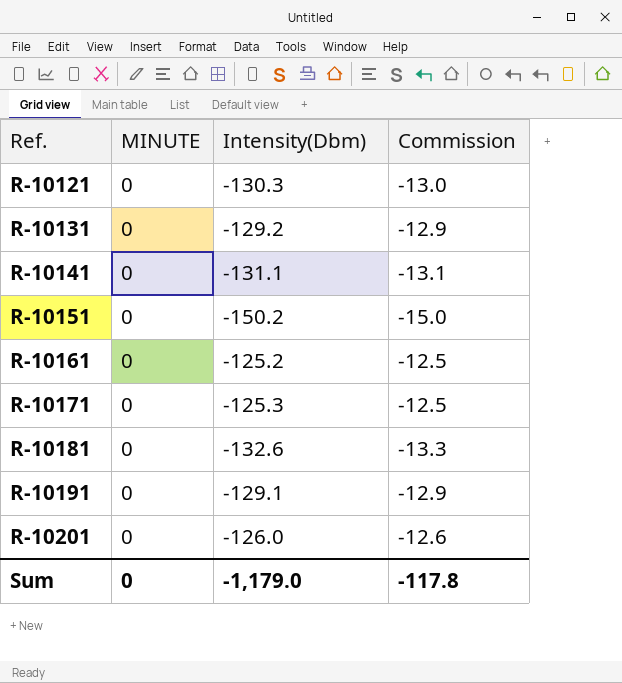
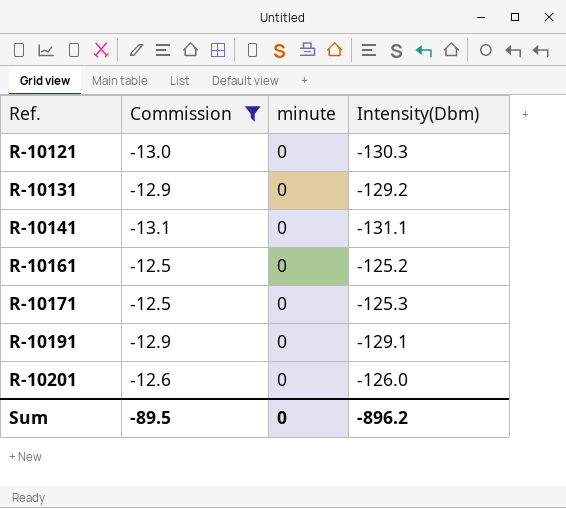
filter: none -> Commission >= -13.1
column Commission | position: 4 -> 2
column name: MINUTE -> minute
Sum | Commission: -117.8 -> -89.5
Sum | Intensity(Dbm): -1,179.0 -> -896.2

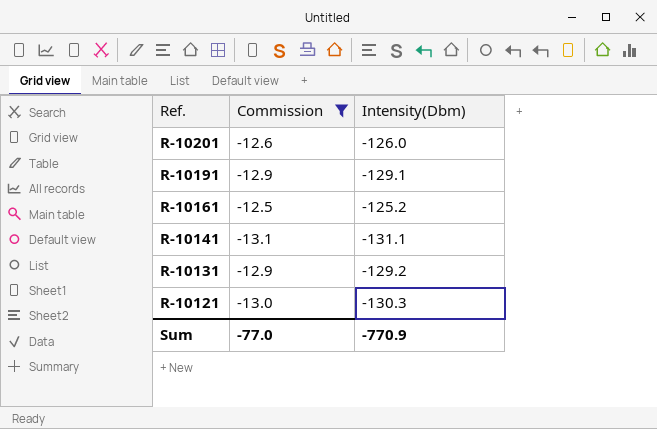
row order: Ref. ascending -> Ref. descending
column minute | position: 3 -> none
row R-10171: -12.5 | 0 | -125.3 -> none
Sum | Commission: -89.5 -> -77.0
Sum | Intensity(Dbm): -896.2 -> -770.9

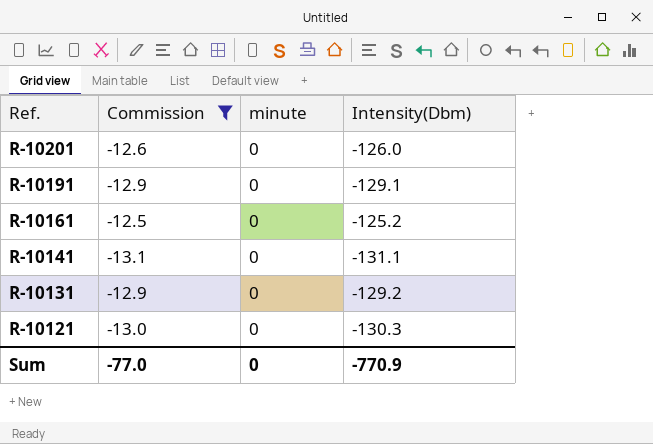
column minute | position: none -> 3

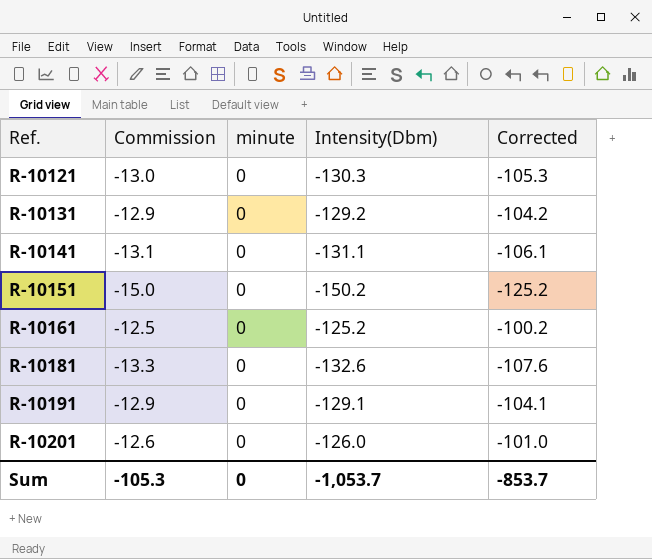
filter: Commission >= -13.1 -> none
row order: Ref. descending -> Ref. ascending
column Corrected | formula: none -> [Intensity(Dbm)] + 25
Sum | Commission: -77.0 -> -105.3
Sum | Intensity(Dbm): -770.9 -> -1,053.7

